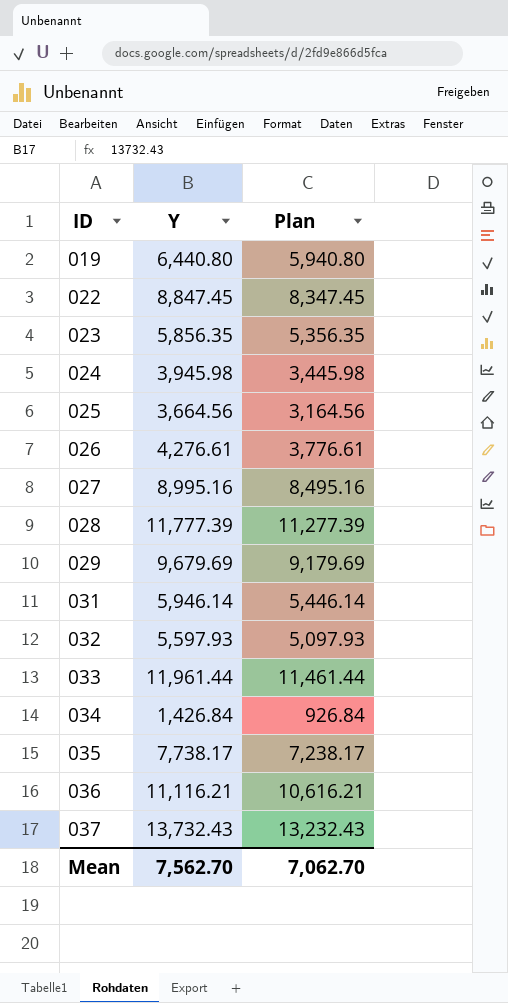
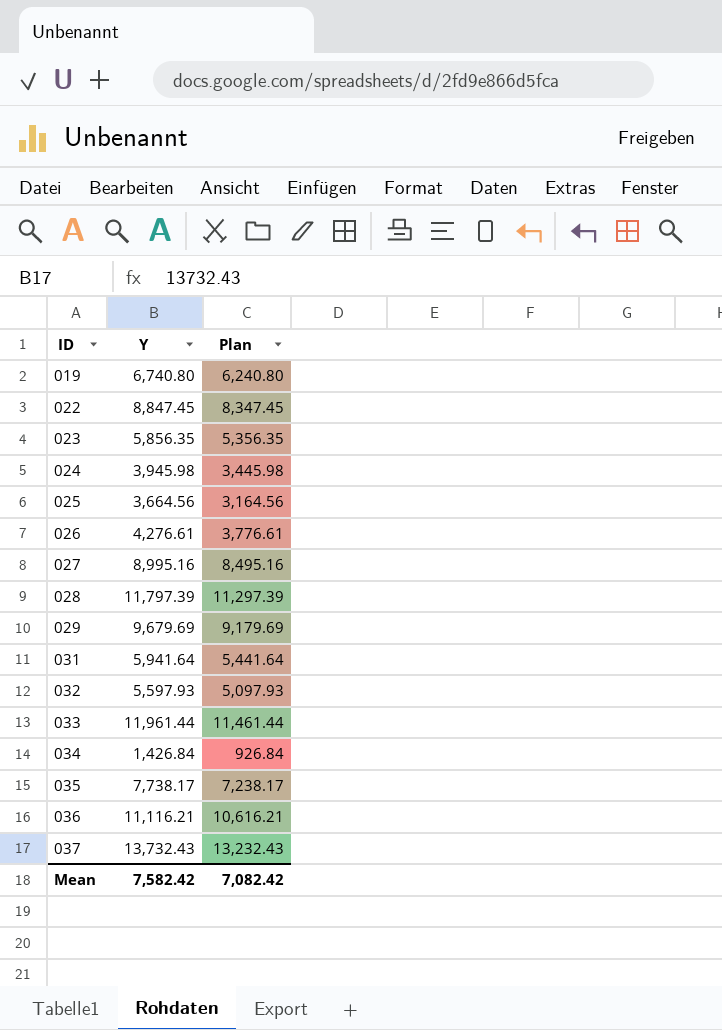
019 | Y: 6,440.80 -> 6,740.80
019 | Plan: 5,940.80 -> 6,240.80
028 | Y: 11,777.39 -> 11,797.39
028 | Plan: 11,277.39 -> 11,297.39
031 | Y: 5,946.14 -> 5,941.64
031 | Plan: 5,446.14 -> 5,441.64
Mean | Y: 7,562.70 -> 7,582.42
Mean | Plan: 7,062.70 -> 7,082.42

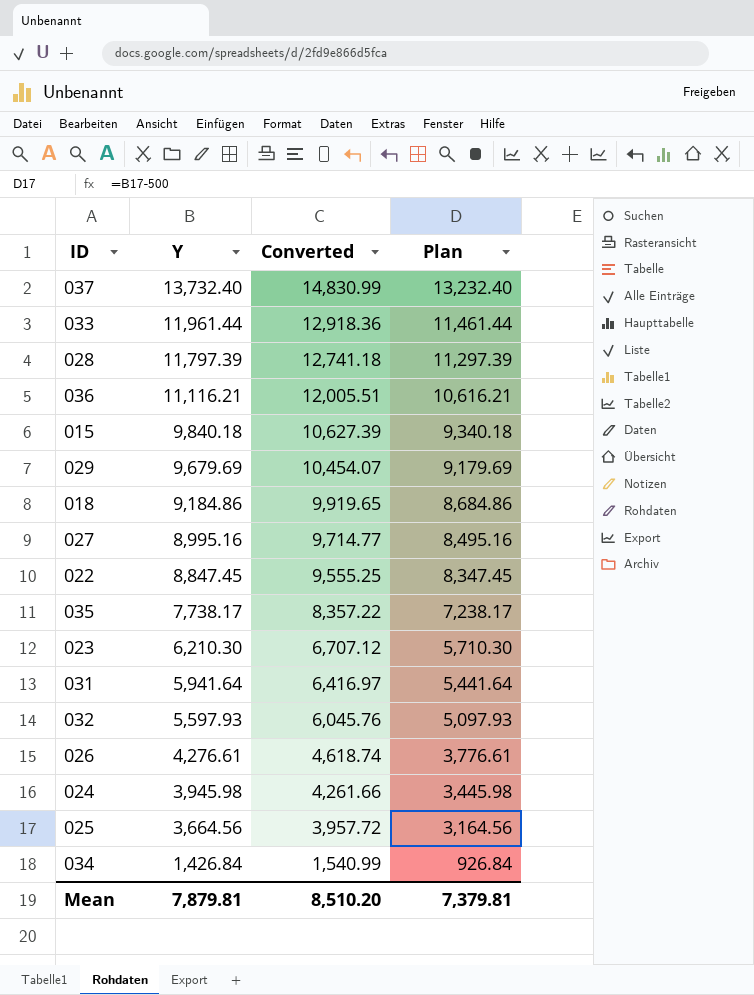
row order: ID ascending -> Y descending
column Converted | formula: none -> [Y] * 1.08
row 019: 6,740.80 | 6,240.80 -> none
037 | Y: 13,732.43 -> 13,732.40
037 | Plan: 13,232.43 -> 13,232.40
row 015: none -> 9,840.18 | 10,627.39 | 9,340.18
row 018: none -> 9,184.86 | 9,919.65 | 8,684.86
023 | Y: 5,856.35 -> 6,210.30
023 | Plan: 5,356.35 -> 5,710.30
Mean | Y: 7,582.42 -> 7,879.81
Mean | Plan: 7,082.42 -> 7,379.81

